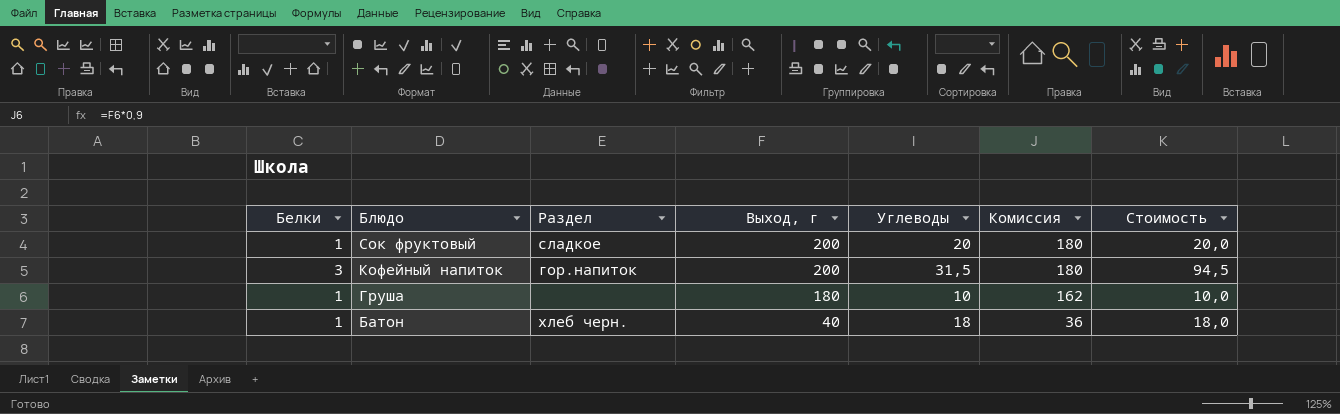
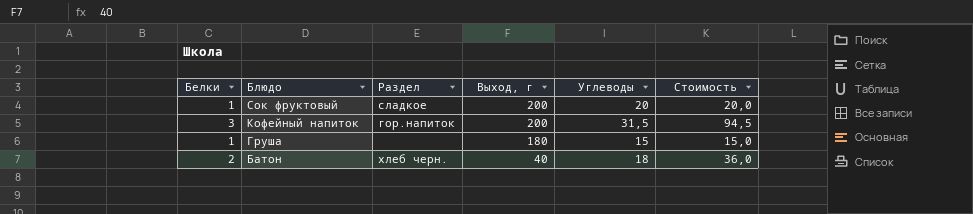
column Комиссия | formula: [Выход, г] * 0,9 -> none
Груша | Углеводы: 10 -> 15
Груша | Стоимость: 10,0 -> 15,0
Батон | Белки: 1 -> 2
Батон | Стоимость: 18,0 -> 36,0

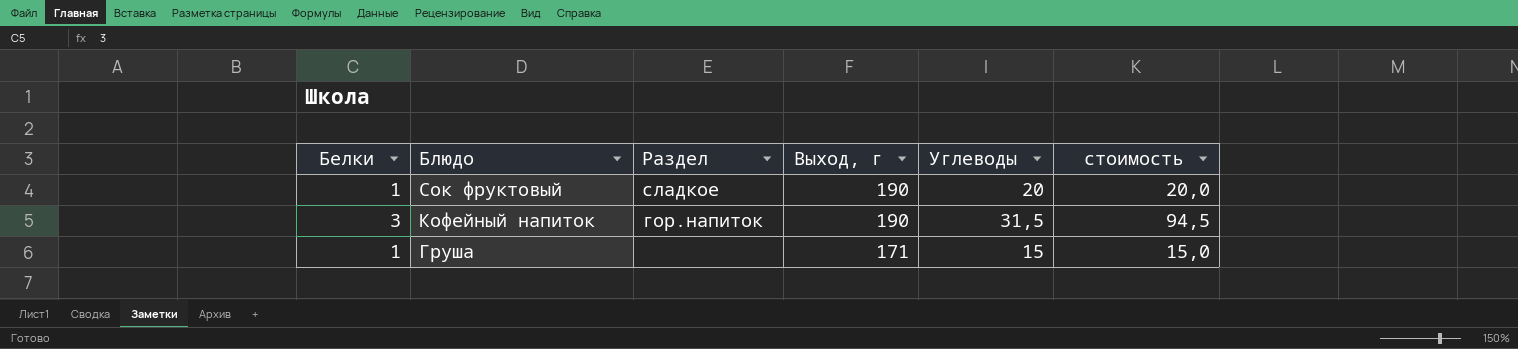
column name: Стоимость -> стоимость
row Батон: 2 | хлеб черн. | 40 | 18 | 36,0 -> none
Сок фруктовый | Выход, г: 200 -> 190
Кофейный напиток | Выход, г: 200 -> 190
Груша | Выход, г: 180 -> 171

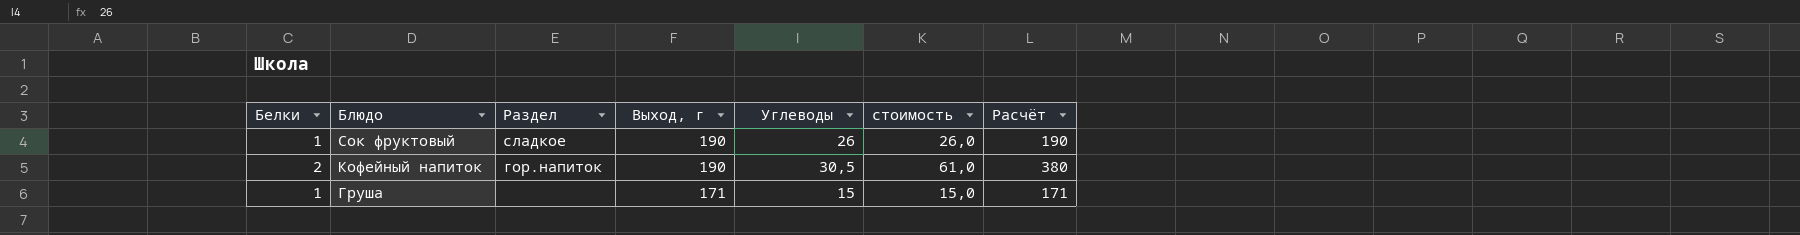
column Расчёт | formula: none -> [Белки] * [Выход, г]
Сок фруктовый | Углеводы: 20 -> 26
Сок фруктовый | стоимость: 20,0 -> 26,0
Кофейный напиток | Белки: 3 -> 2
Кофейный напиток | Углеводы: 31,5 -> 30,5
Кофейный напиток | стоимость: 94,5 -> 61,0

